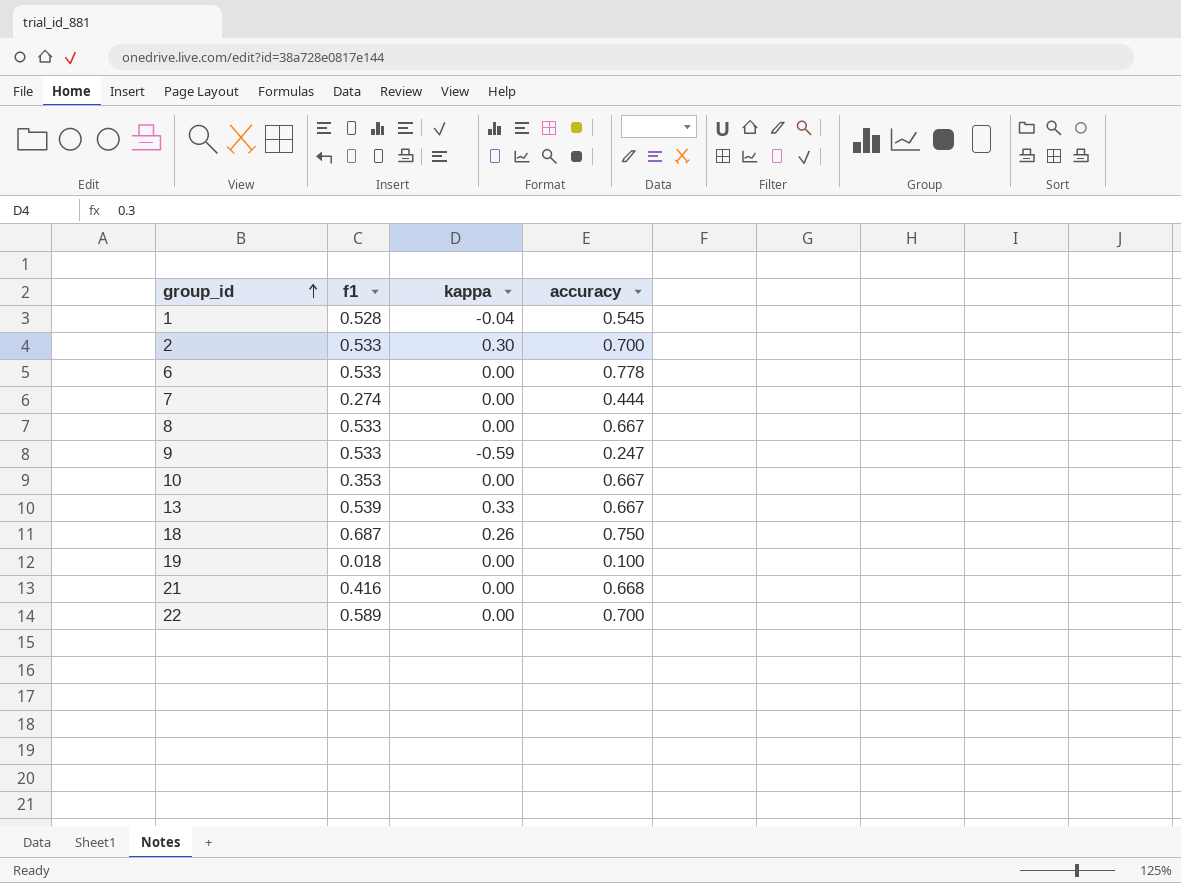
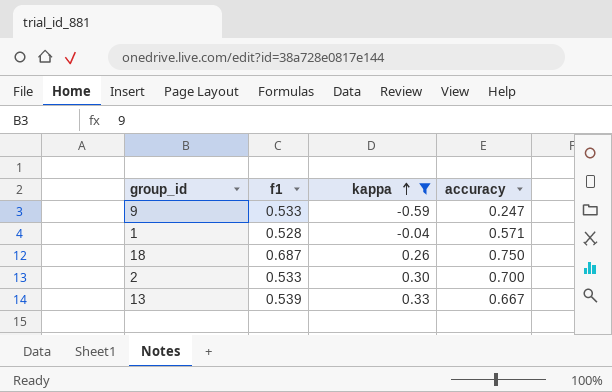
filter: none -> kappa != 0.00
row order: group_id ascending -> kappa ascending
1 | accuracy: 0.545 -> 0.571

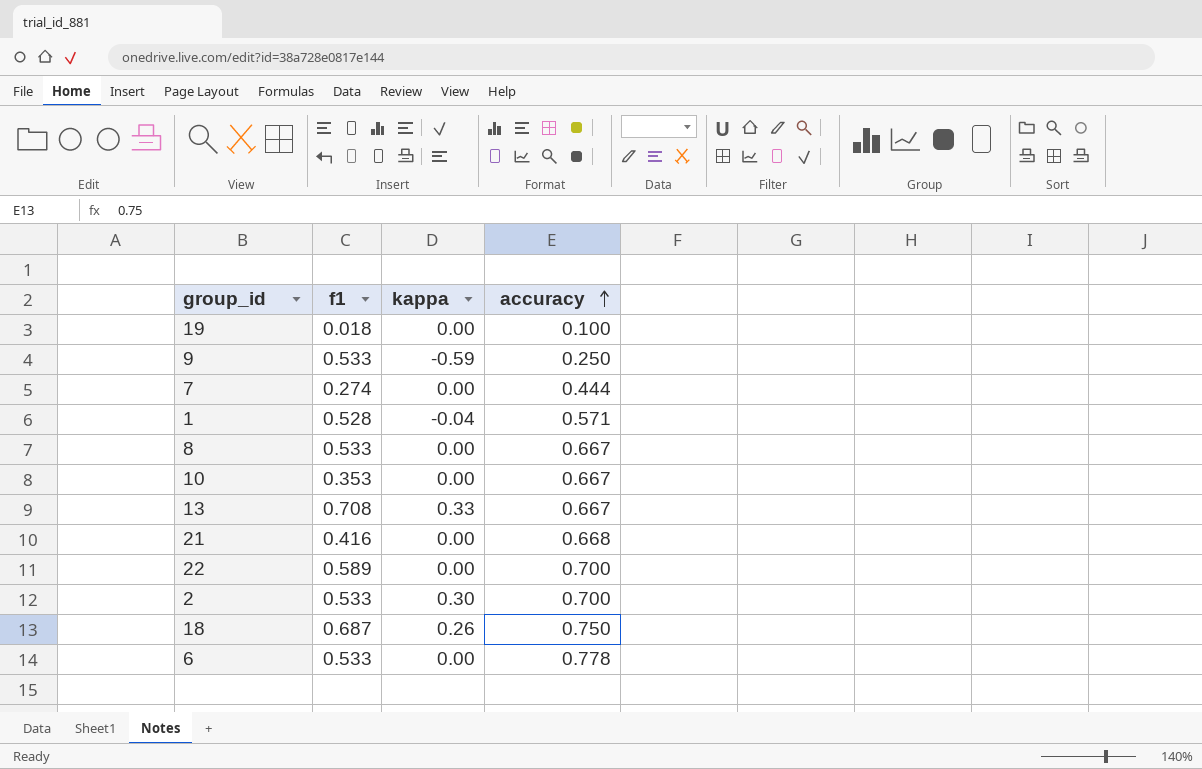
filter: kappa != 0.00 -> none
row order: kappa ascending -> accuracy ascending
9 | accuracy: 0.247 -> 0.250
13 | f1: 0.539 -> 0.708

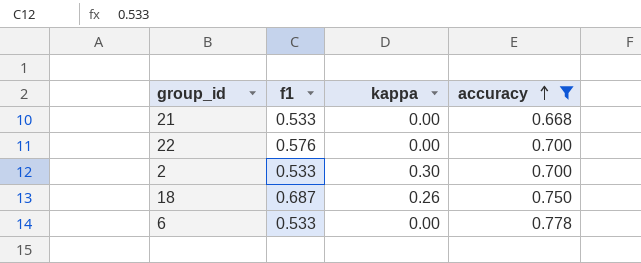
filter: none -> accuracy >= 0.668
21 | f1: 0.416 -> 0.533
22 | f1: 0.589 -> 0.576

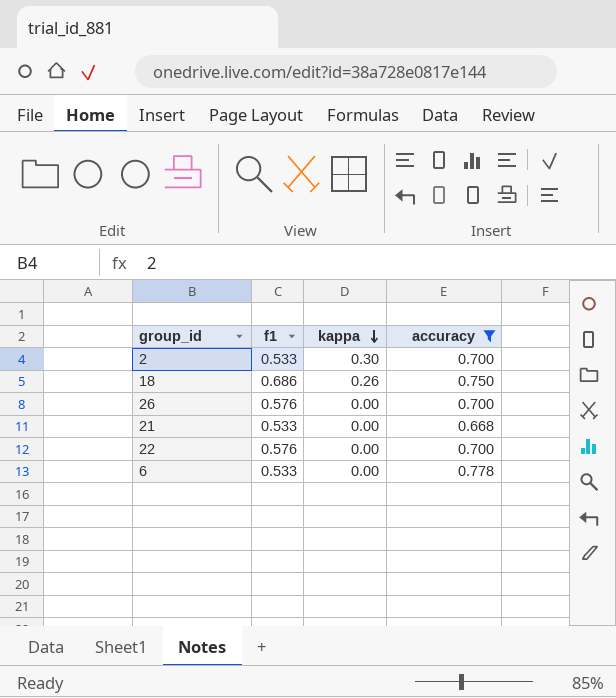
row order: accuracy ascending -> kappa descending
18 | f1: 0.687 -> 0.686
row 26: none -> 0.576 | 0.00 | 0.700

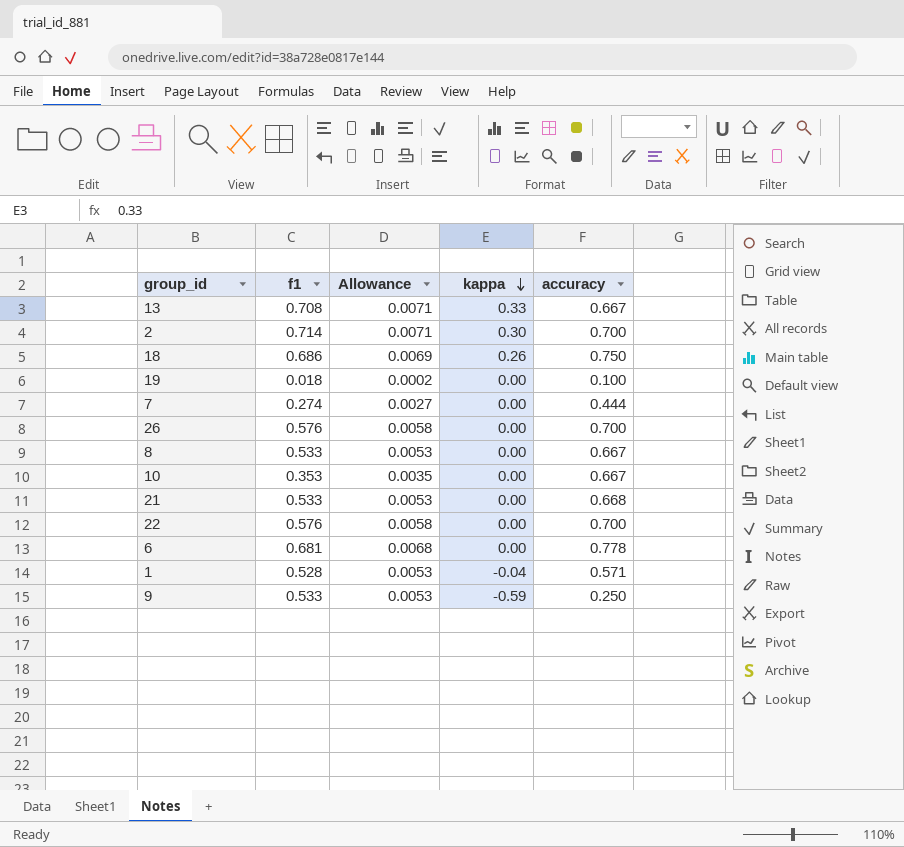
filter: accuracy >= 0.668 -> none
column Allowance | formula: none -> [f1] * 0.01
2 | f1: 0.533 -> 0.714
6 | f1: 0.533 -> 0.681

